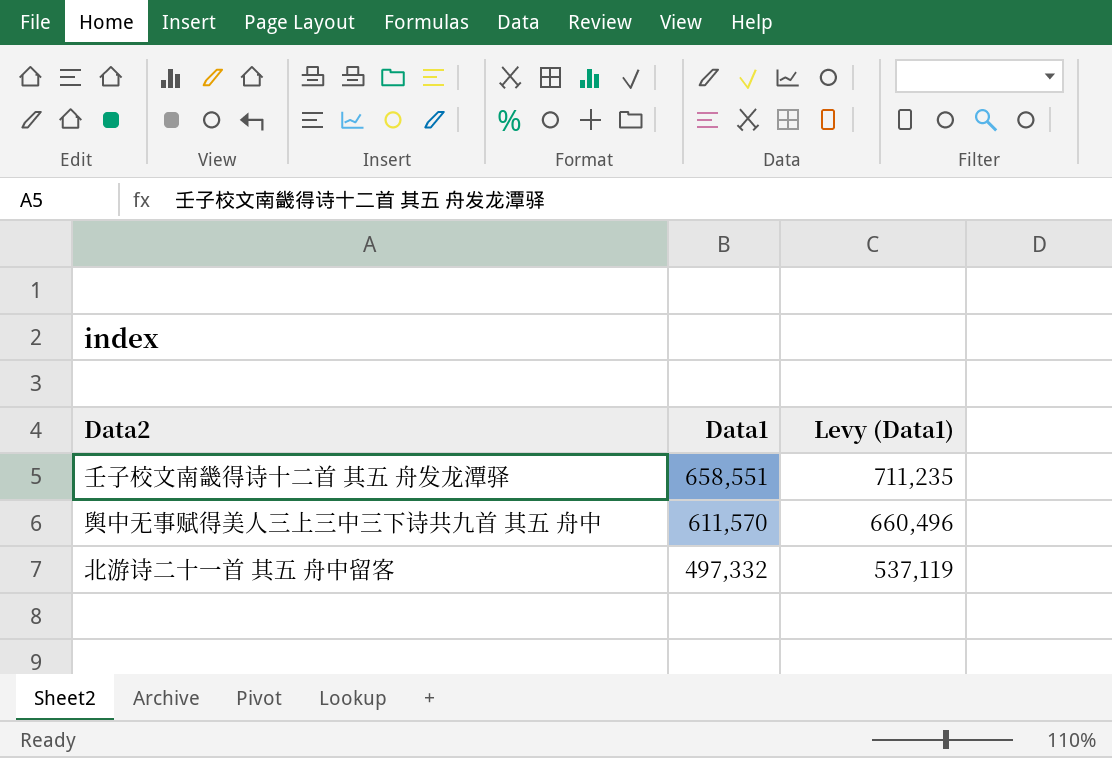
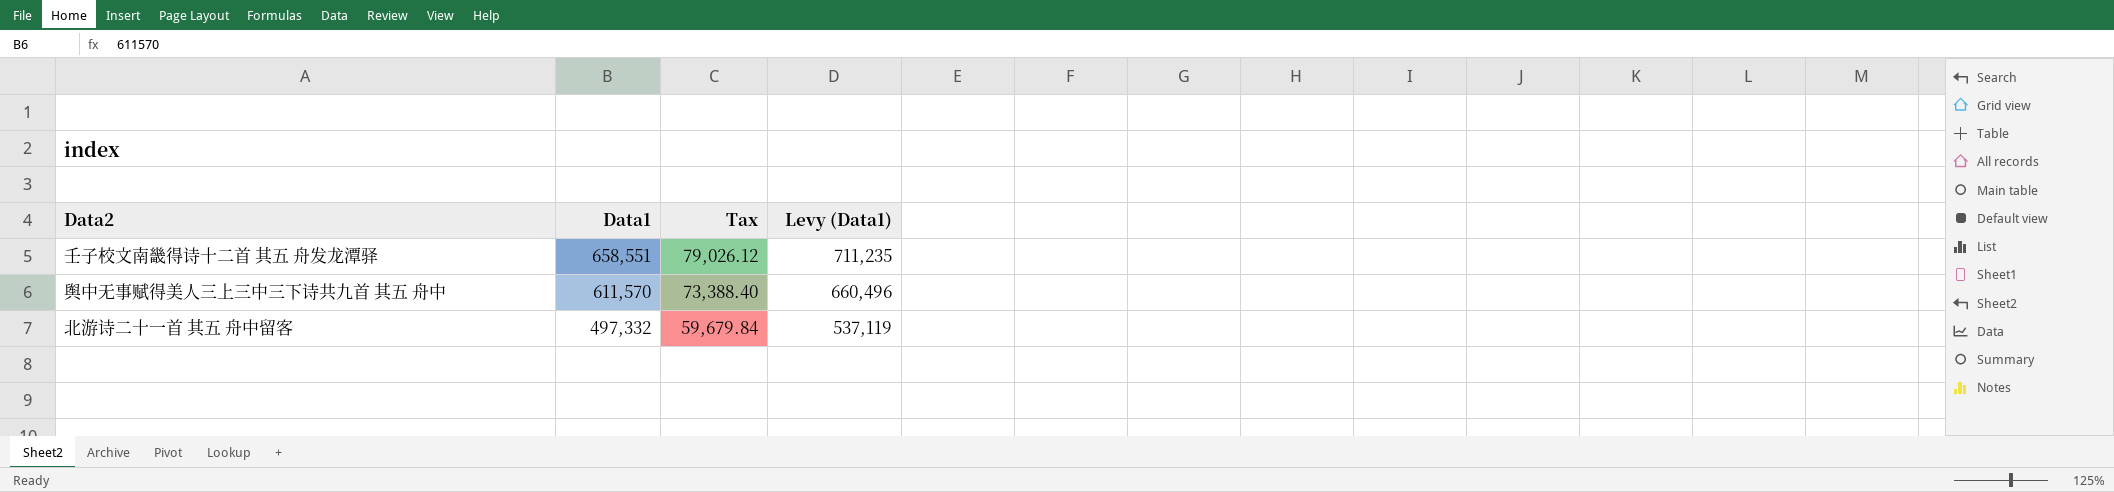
column Tax | formula: none -> [Data1] * 0.12

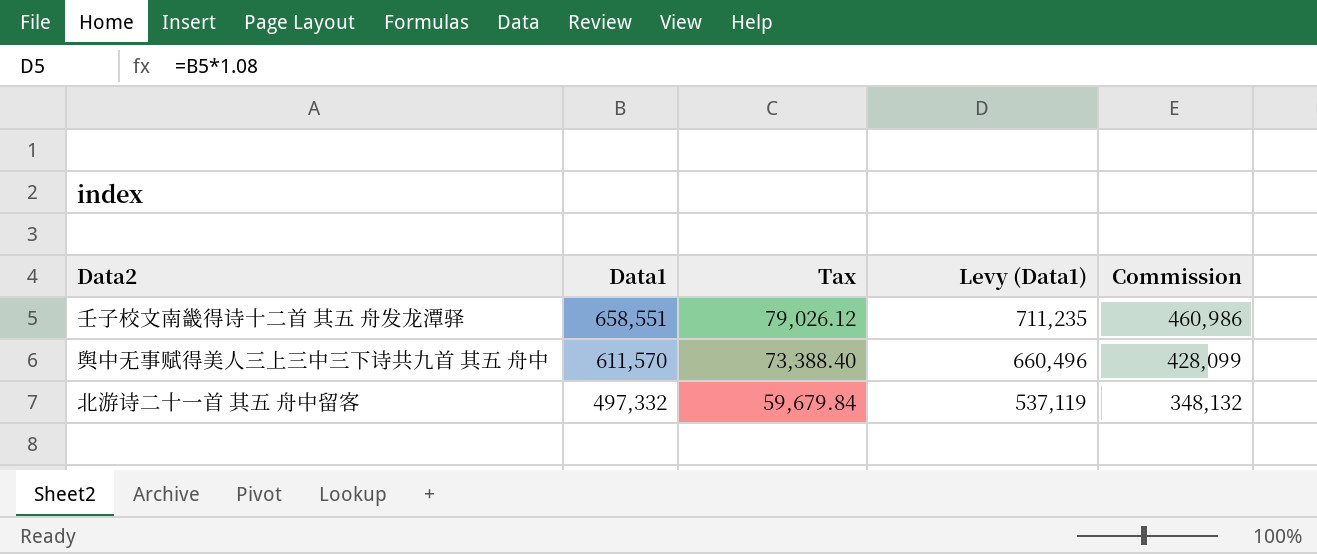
column Commission | formula: none -> [Data1] * 0.7

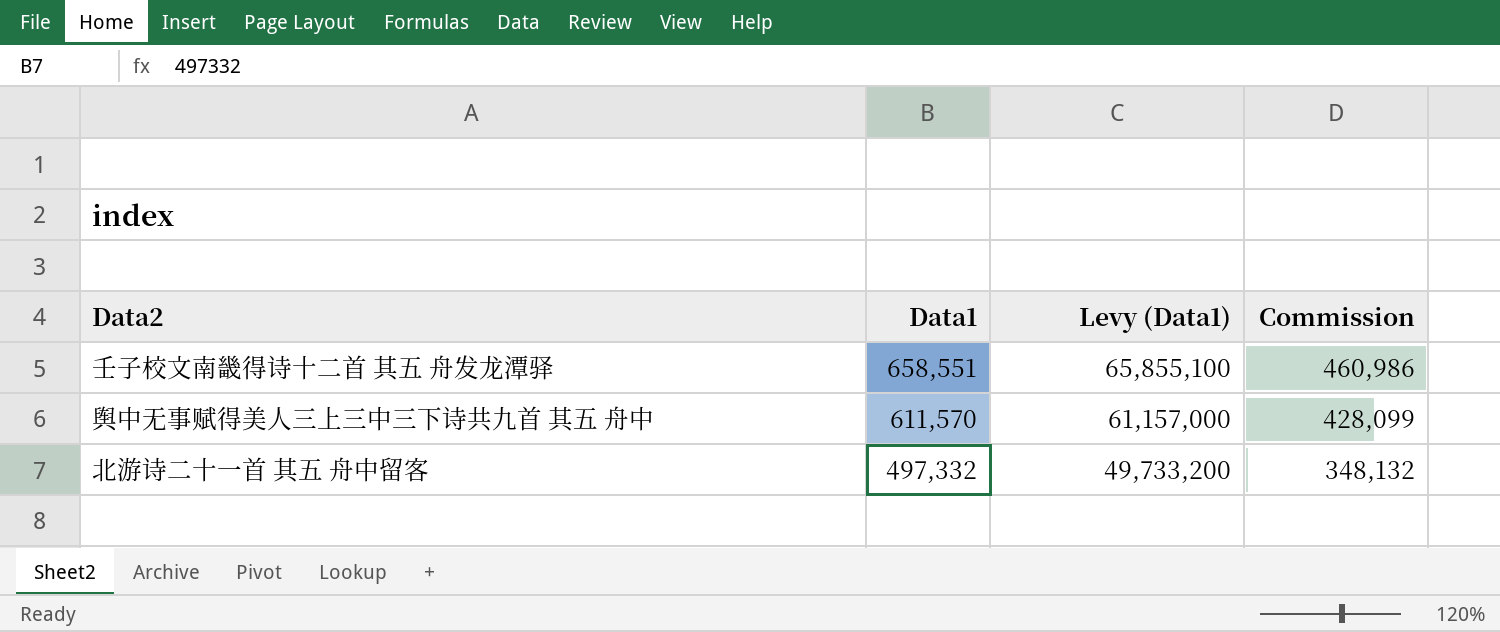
column Tax | formula: [Data1] * 0.12 -> none
column Levy (Data1) | formula: [Data1] * 1.08 -> [Data1] * 100

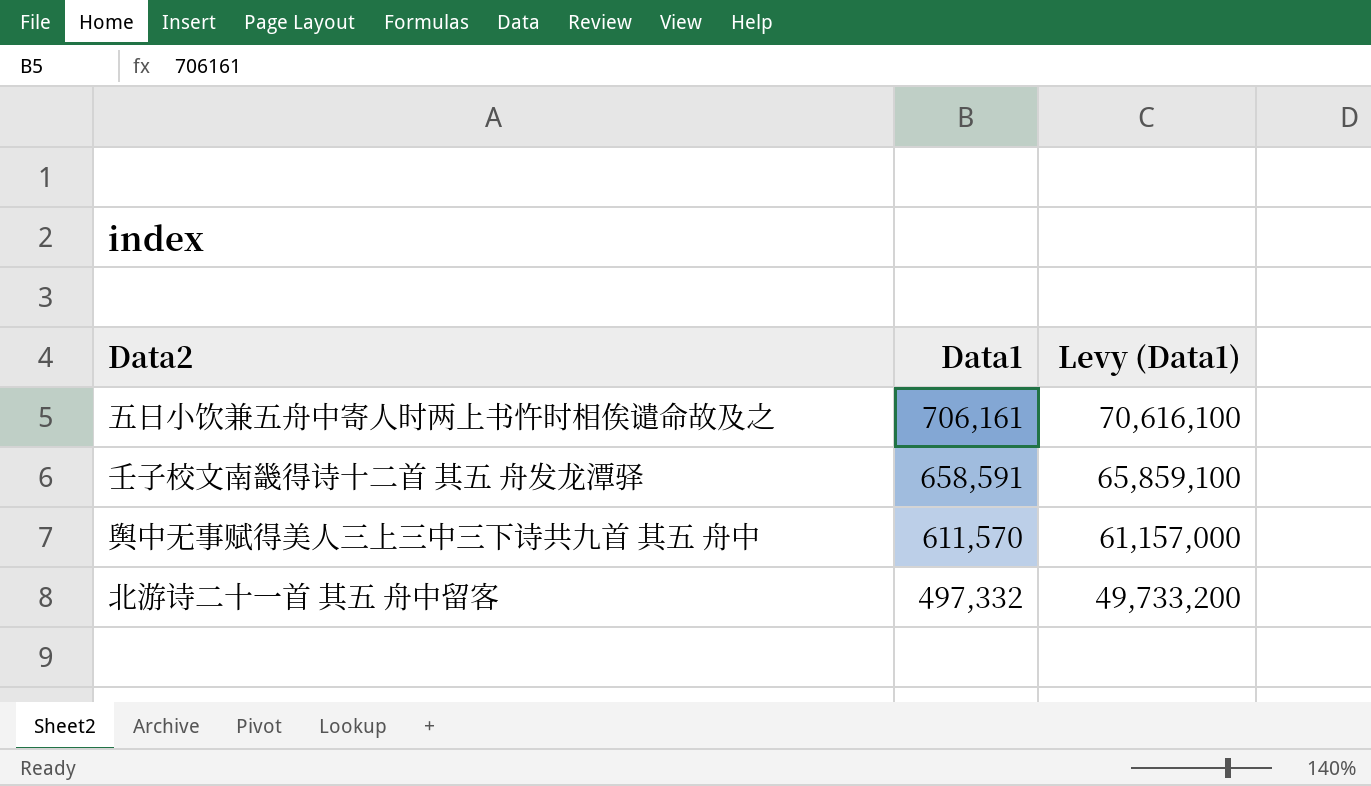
column Commission | formula: [Data1] * 0.7 -> none
row 五日小饮兼五舟中寄人时两上书忤时相俟谴命故及之: none -> 706,161 | 70,616,100
壬子校文南畿得诗十二首 其五 舟发龙潭驿 | Data1: 658,551 -> 658,591
壬子校文南畿得诗十二首 其五 舟发龙潭驿 | Levy (Data1): 65,855,100 -> 65,859,100

